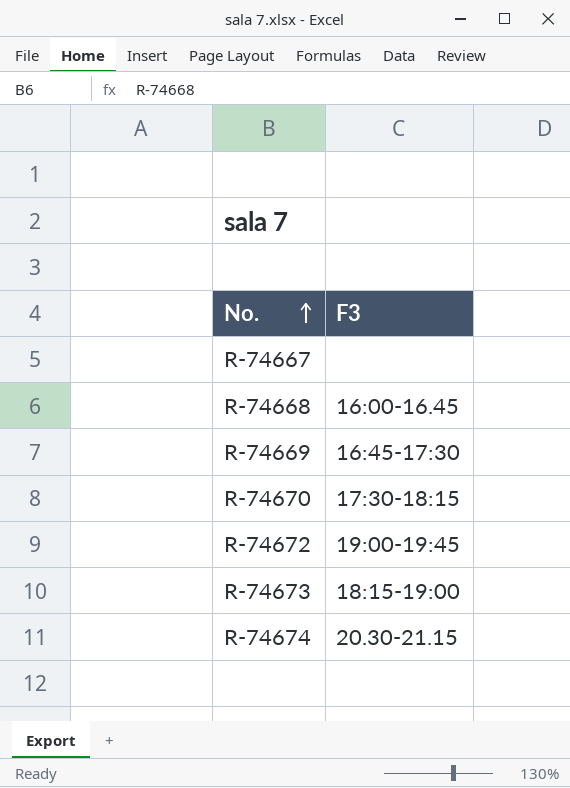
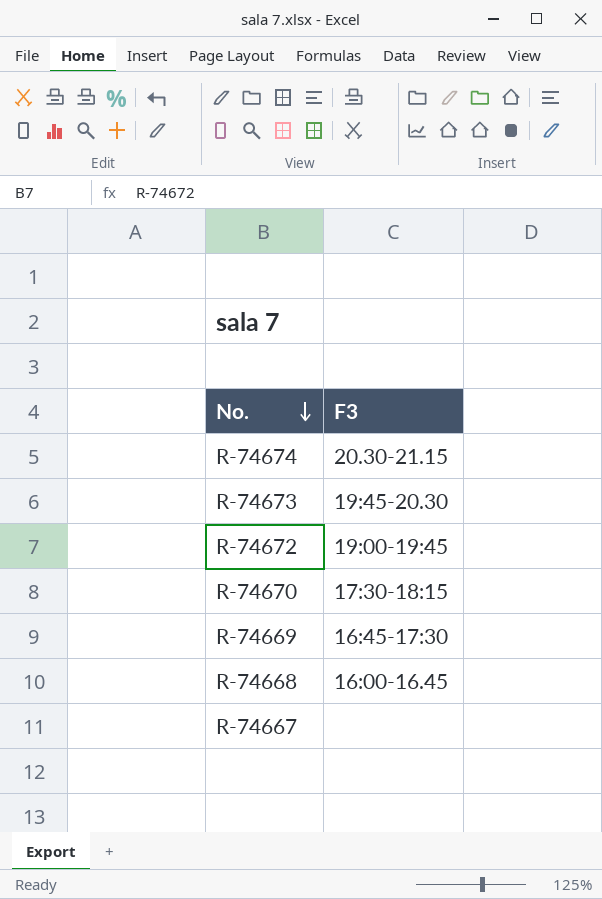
row order: No. ascending -> No. descending
R-74673 | F3: 18:15-19:00 -> 19:45-20.30

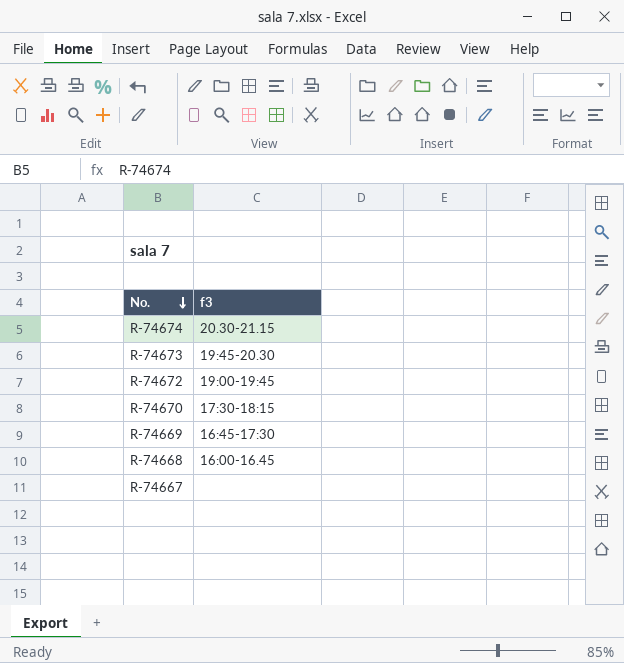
column name: F3 -> f3

